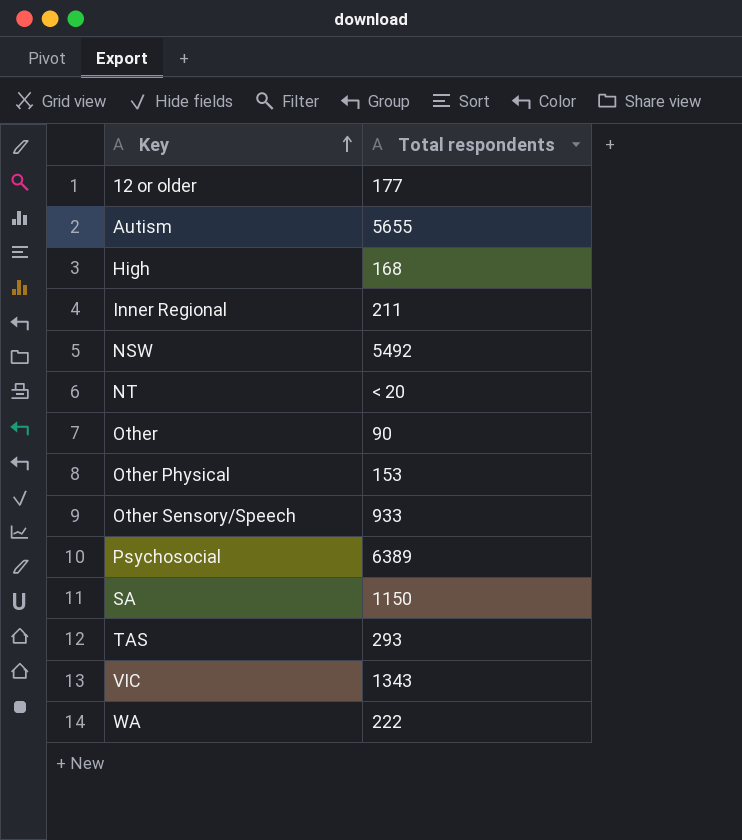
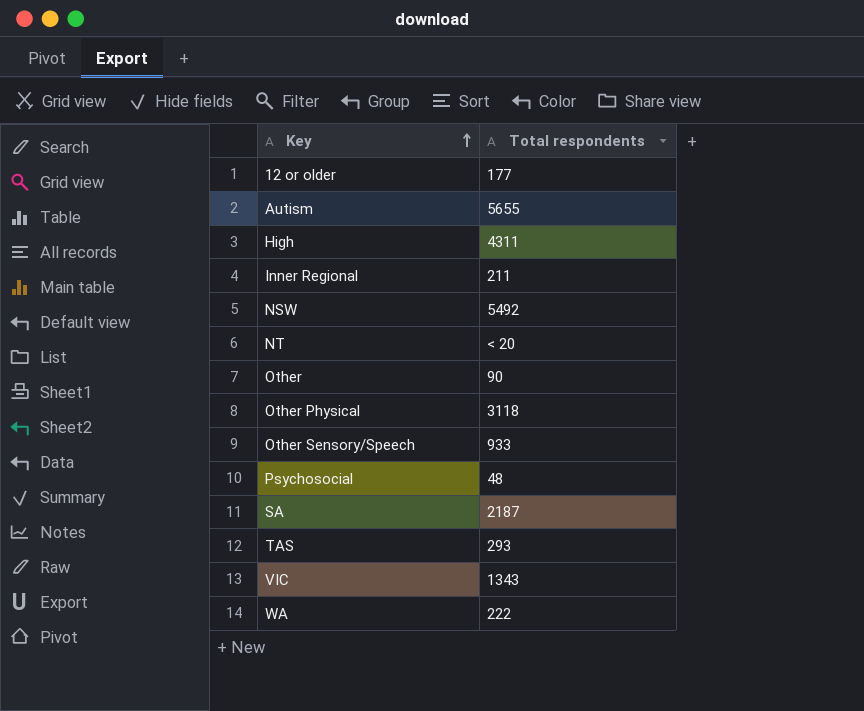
High | Total respondents: 168 -> 4311
Other Physical | Total respondents: 153 -> 3118
Psychosocial | Total respondents: 6389 -> 48
SA | Total respondents: 1150 -> 2187

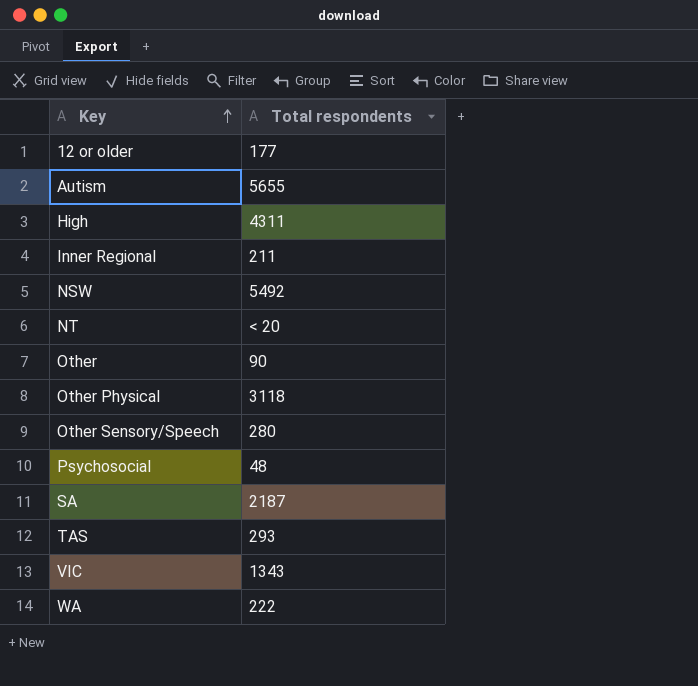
Other Sensory/Speech | Total respondents: 933 -> 280

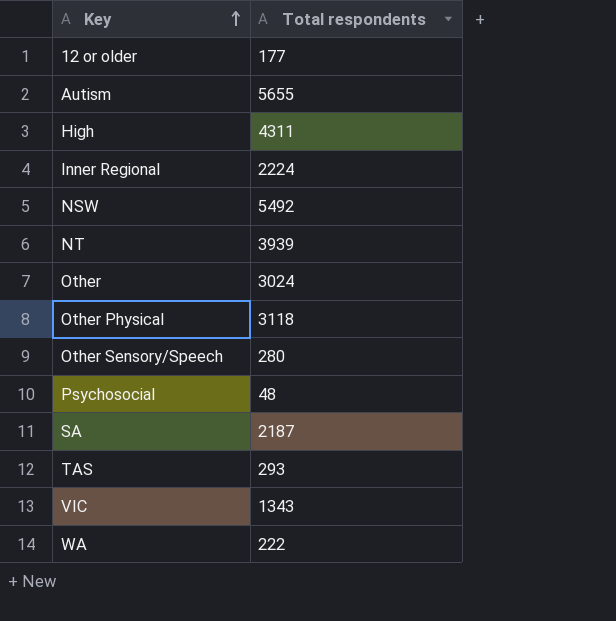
Inner Regional | Total respondents: 211 -> 2224
NT | Total respondents: < 20 -> 3939
Other | Total respondents: 90 -> 3024

